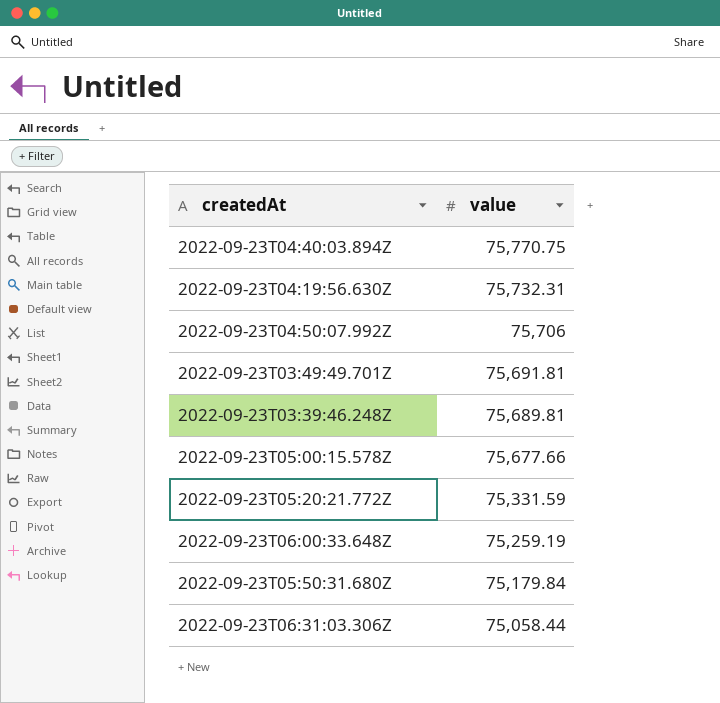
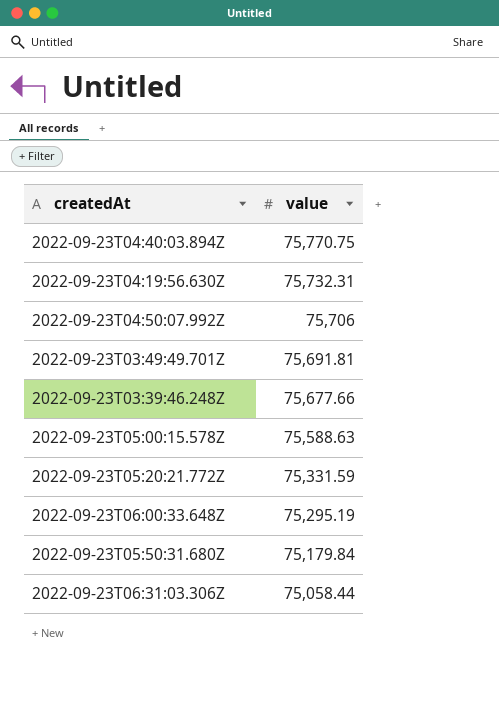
2022-09-23T03:39:46.248Z | value: 75,689.81 -> 75,677.66
2022-09-23T05:00:15.578Z | value: 75,677.66 -> 75,588.63
2022-09-23T06:00:33.648Z | value: 75,259.19 -> 75,295.19

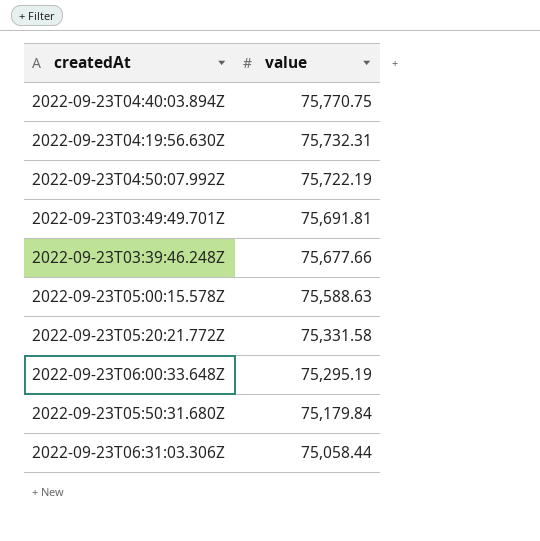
2022-09-23T04:50:07.992Z | value: 75,706 -> 75,722.19
2022-09-23T05:20:21.772Z | value: 75,331.59 -> 75,331.58

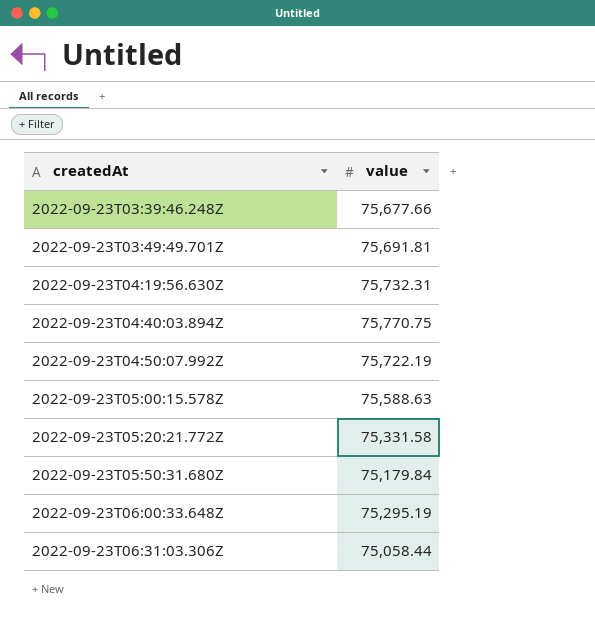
row order: value descending -> createdAt ascending

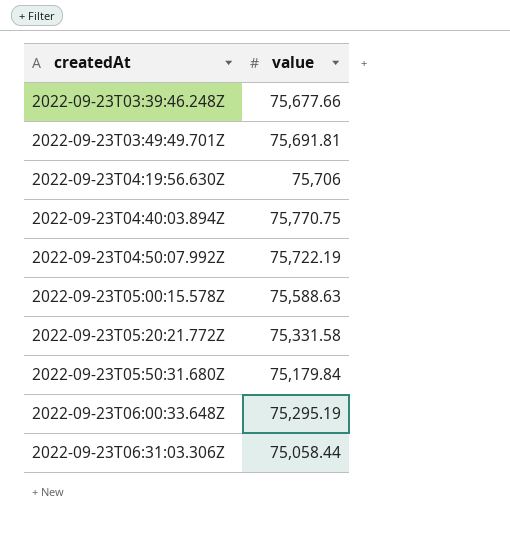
2022-09-23T04:19:56.630Z | value: 75,732.31 -> 75,706

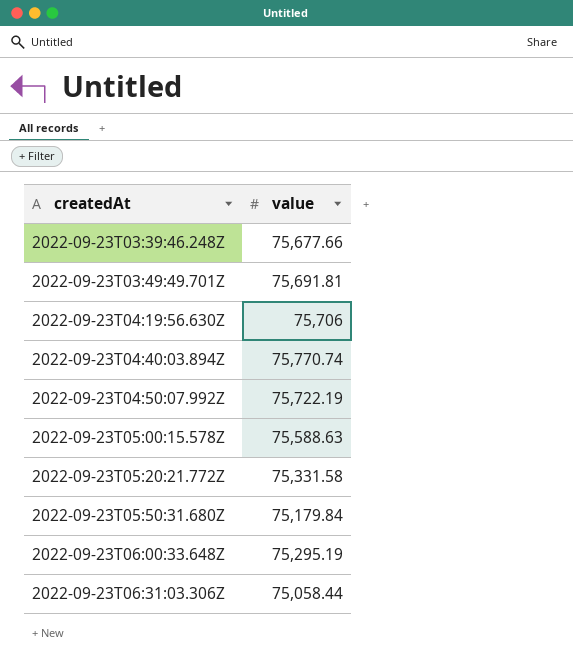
2022-09-23T04:40:03.894Z | value: 75,770.75 -> 75,770.74

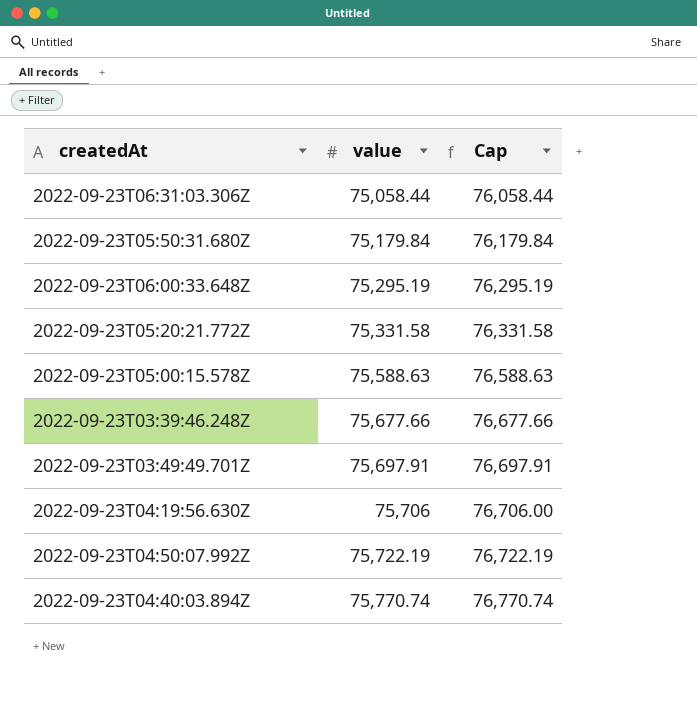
row order: createdAt ascending -> value ascending
column Cap | formula: none -> [value] + 1000
2022-09-23T03:49:49.701Z | value: 75,691.81 -> 75,697.91

